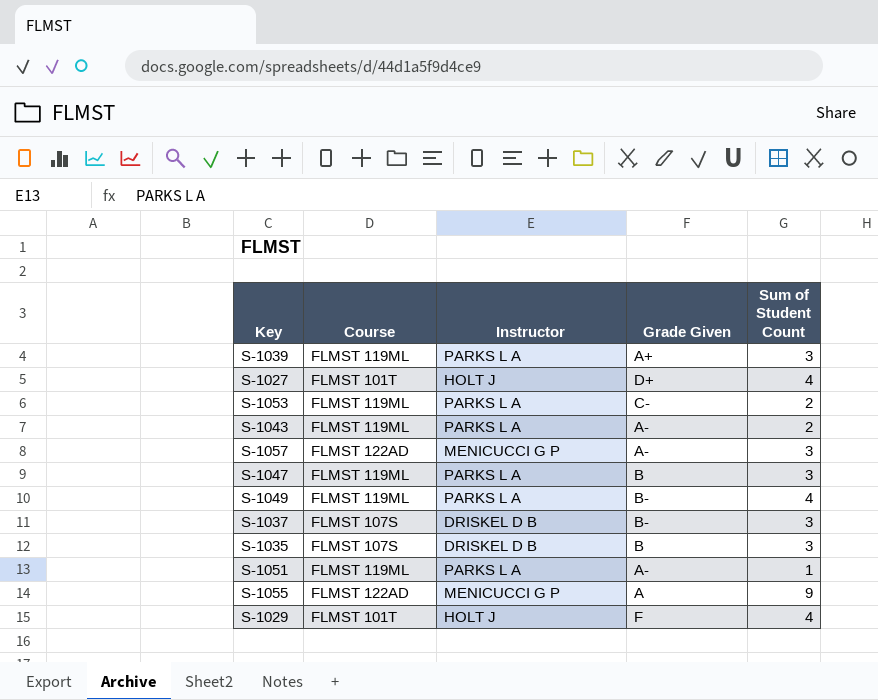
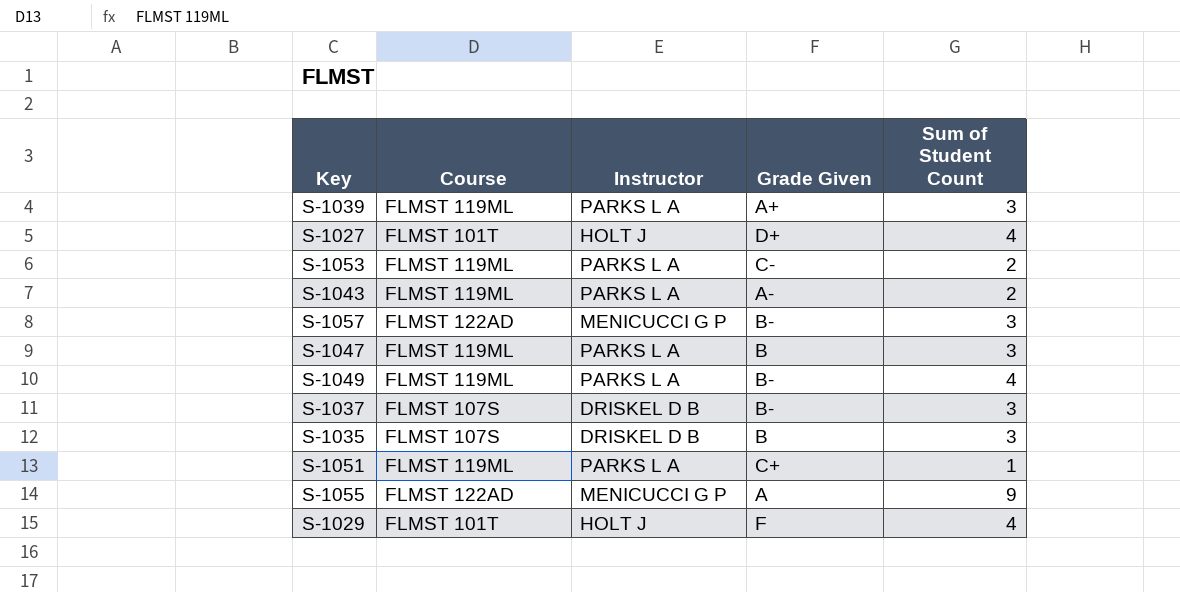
S-1057 | Grade Given: A- -> B-
S-1051 | Grade Given: A- -> C+

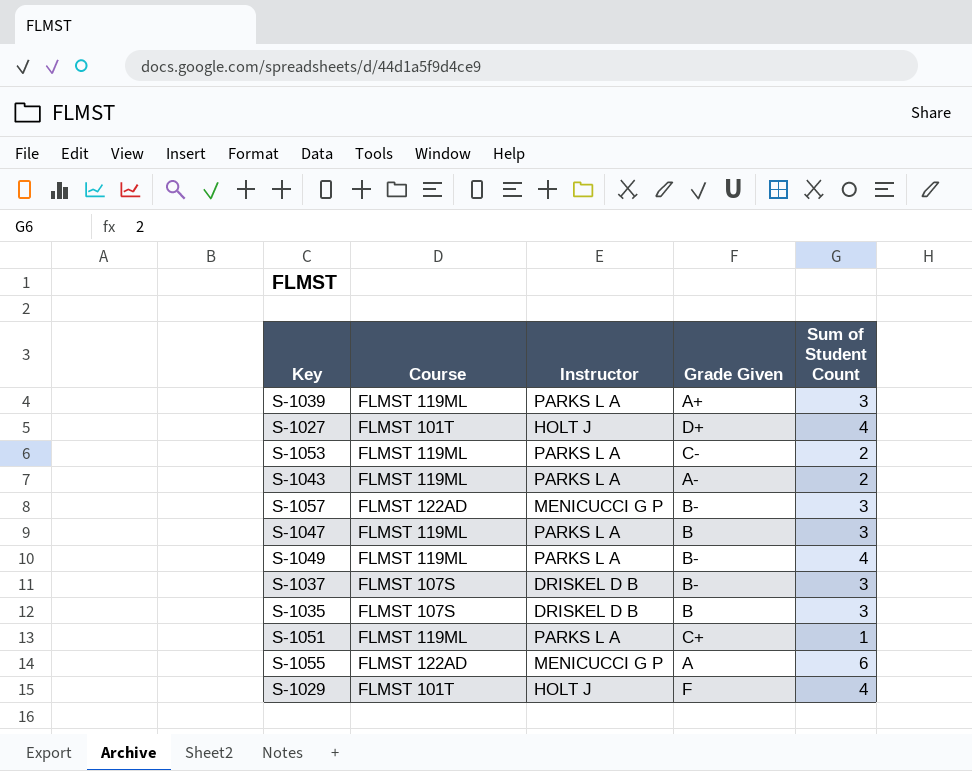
S-1055 | Sum of Student Count: 9 -> 6

